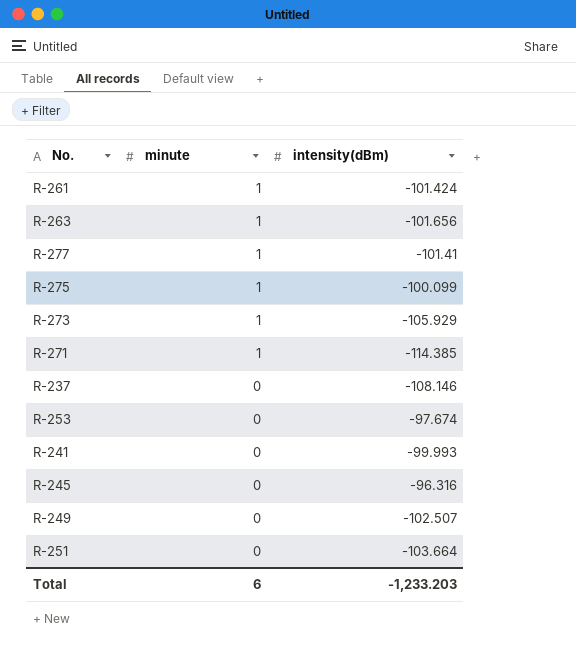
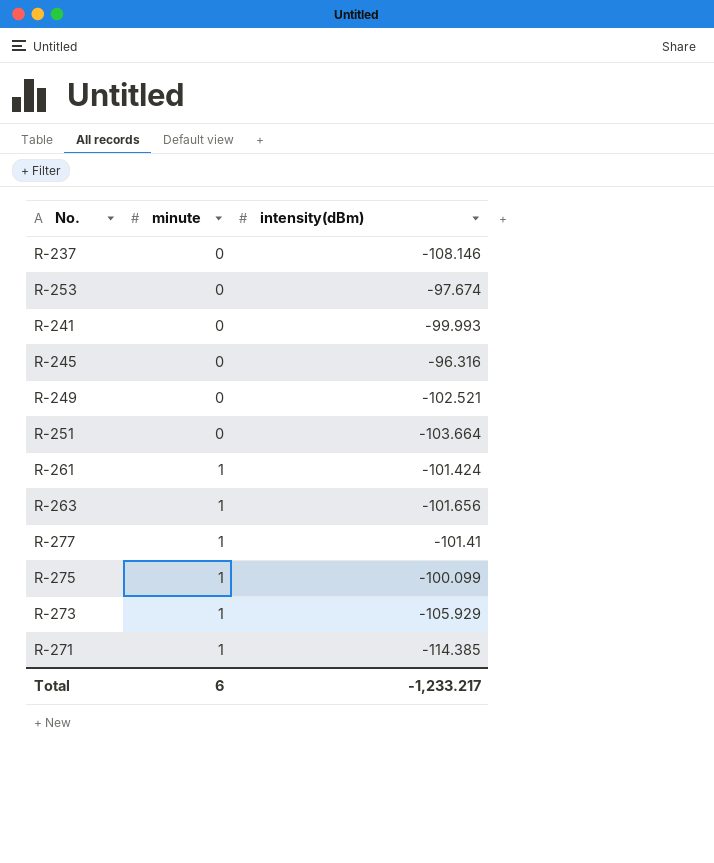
row order: minute descending -> minute ascending
R-249 | intensity(dBm): -102.507 -> -102.521
Total | intensity(dBm): -1,233.203 -> -1,233.217

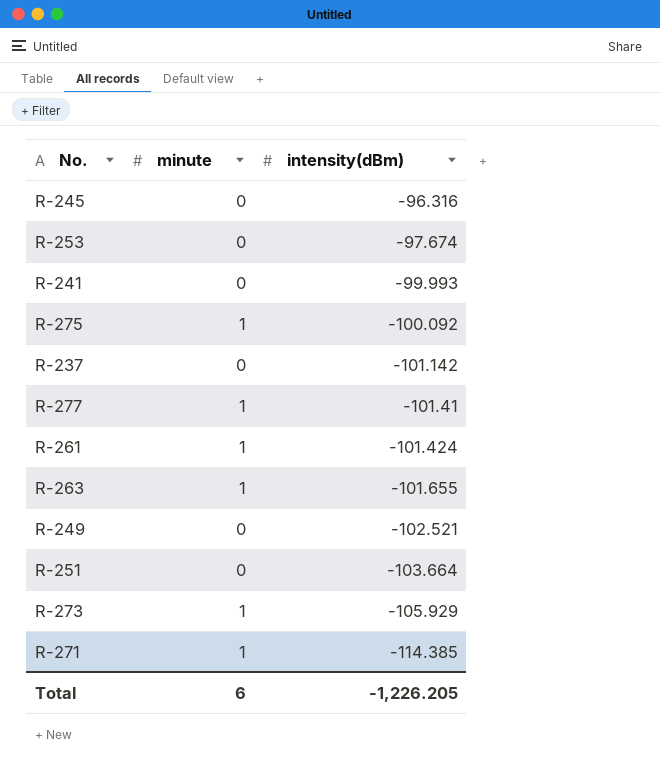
row order: minute ascending -> intensity(dBm) descending
R-275 | intensity(dBm): -100.099 -> -100.092
R-237 | intensity(dBm): -108.146 -> -101.142
R-263 | intensity(dBm): -101.656 -> -101.655
Total | intensity(dBm): -1,233.217 -> -1,226.205

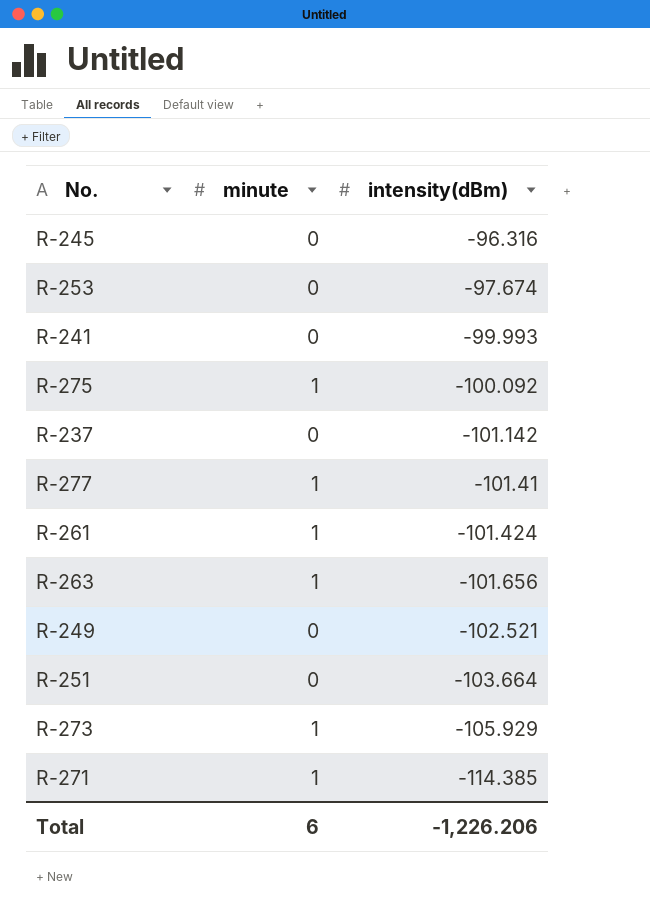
R-263 | intensity(dBm): -101.655 -> -101.656
Total | intensity(dBm): -1,226.205 -> -1,226.206

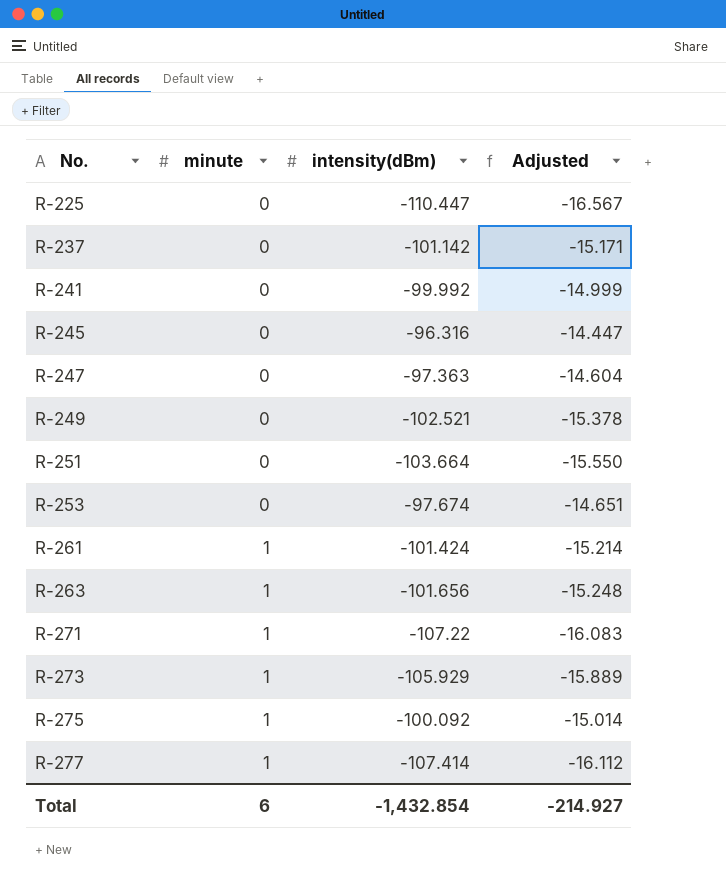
row order: intensity(dBm) descending -> No. ascending
column Adjusted | formula: none -> [intensity(dBm)] * 0.15
row R-225: none -> 0 | -110.447 | -16.567
R-241 | intensity(dBm): -99.993 -> -99.992
row R-247: none -> 0 | -97.363 | -14.604
R-271 | intensity(dBm): -114.385 -> -107.22
R-277 | intensity(dBm): -101.41 -> -107.414
Total | intensity(dBm): -1,226.206 -> -1,432.854

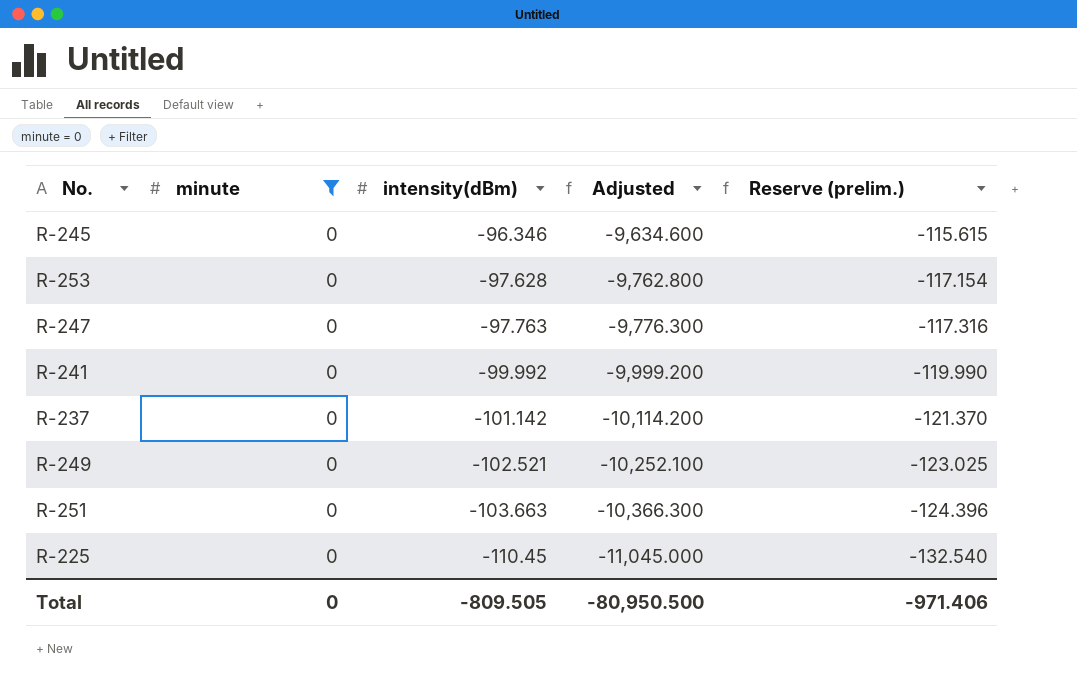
filter: none -> minute = 0
row order: No. ascending -> intensity(dBm) descending
column Adjusted | formula: [intensity(dBm)] * 0.15 -> [intensity(dBm)] * 100
column Reserve (prelim.) | formula: none -> [intensity(dBm)] * 1.2
R-245 | intensity(dBm): -96.316 -> -96.346
R-253 | intensity(dBm): -97.674 -> -97.628
R-247 | intensity(dBm): -97.363 -> -97.763
R-251 | intensity(dBm): -103.664 -> -103.663
R-225 | intensity(dBm): -110.447 -> -110.45
Total | minute: 6 -> 0
Total | intensity(dBm): -1,432.854 -> -809.505
Total | Adjusted: -214.927 -> -80,950.500

